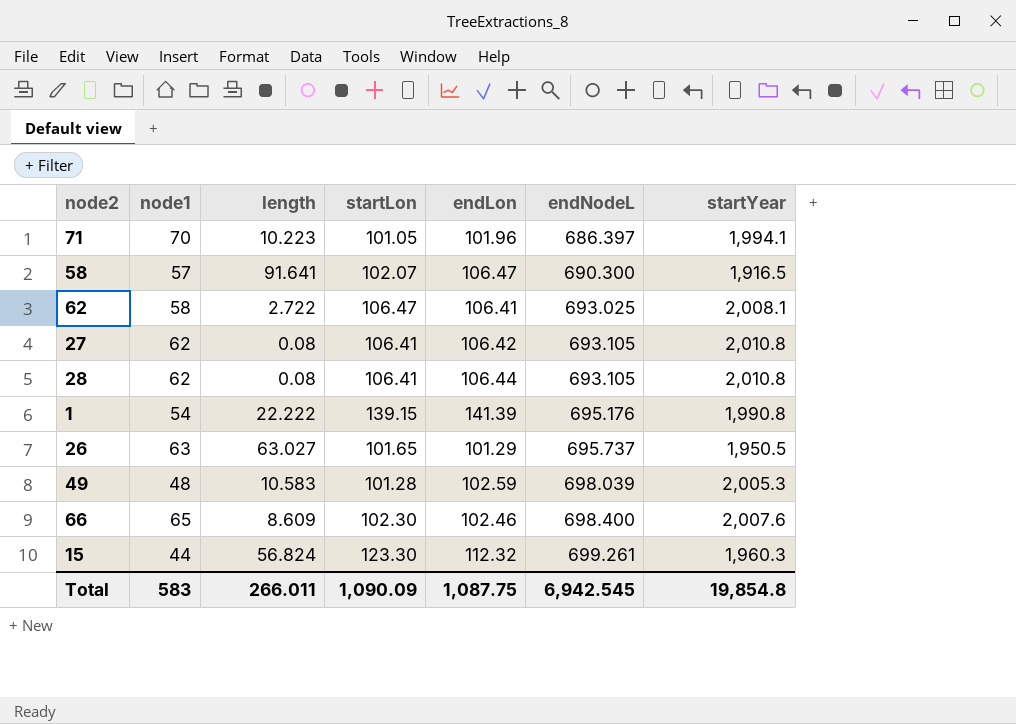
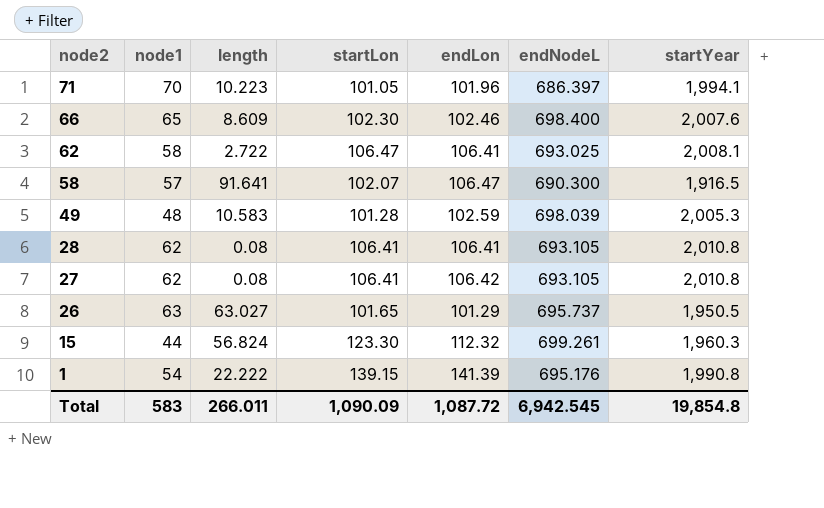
row order: endNodeL ascending -> node2 descending
28 | endLon: 106.44 -> 106.41
Total | endLon: 1,087.75 -> 1,087.72

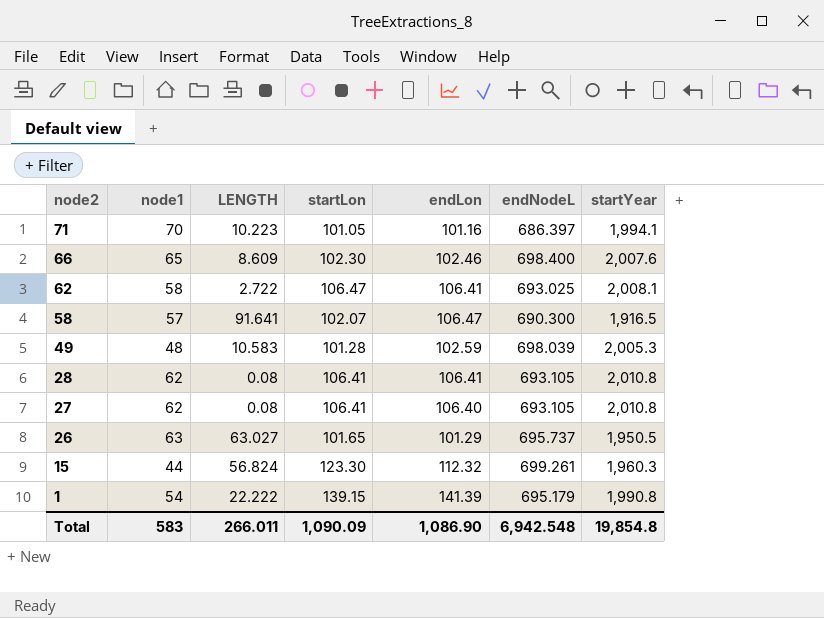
column name: length -> LENGTH
71 | endLon: 101.96 -> 101.16
27 | endLon: 106.42 -> 106.40
1 | endNodeL: 695.176 -> 695.179
Total | endLon: 1,087.72 -> 1,086.90
Total | endNodeL: 6,942.545 -> 6,942.548

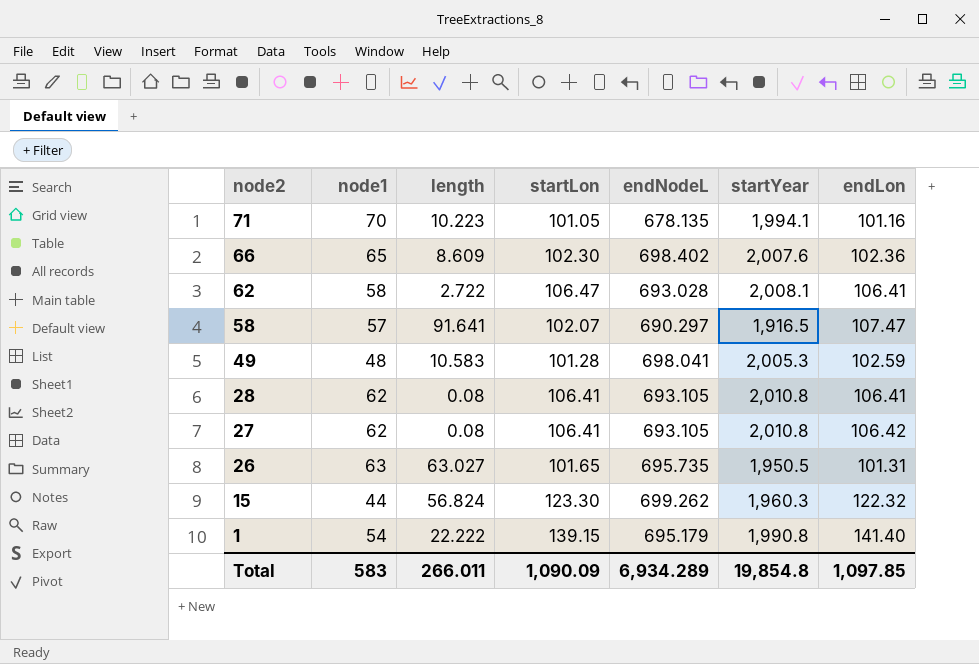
column name: LENGTH -> length
column endLon | position: 5 -> 7
71 | endNodeL: 686.397 -> 678.135
66 | endNodeL: 698.400 -> 698.402
66 | endLon: 102.46 -> 102.36
62 | endNodeL: 693.025 -> 693.028
58 | endNodeL: 690.300 -> 690.297
58 | endLon: 106.47 -> 107.47
49 | endNodeL: 698.039 -> 698.041
27 | endLon: 106.40 -> 106.42
26 | endNodeL: 695.737 -> 695.735
26 | endLon: 101.29 -> 101.31
15 | endNodeL: 699.261 -> 699.262
15 | endLon: 112.32 -> 122.32
1 | endLon: 141.39 -> 141.40
Total | endNodeL: 6,942.548 -> 6,934.289
Total | endLon: 1,086.90 -> 1,097.85

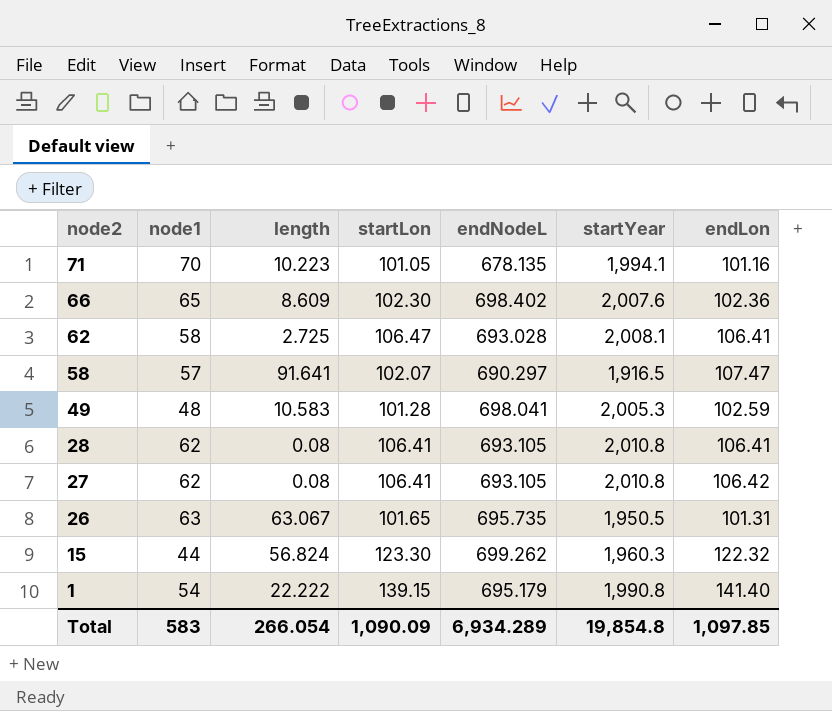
62 | length: 2.722 -> 2.725
26 | length: 63.027 -> 63.067
Total | length: 266.011 -> 266.054

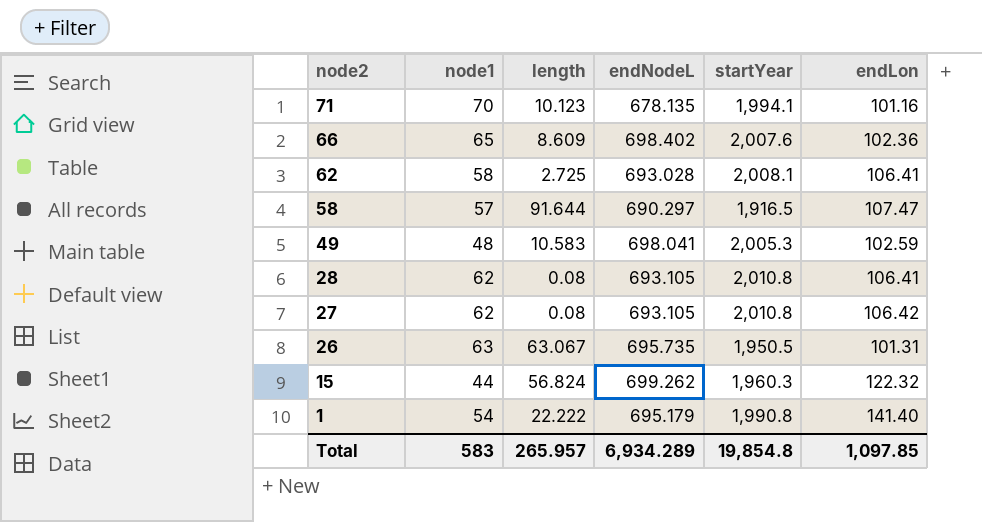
column startLon | position: 4 -> none
71 | length: 10.223 -> 10.123
58 | length: 91.641 -> 91.644
Total | length: 266.054 -> 265.957

